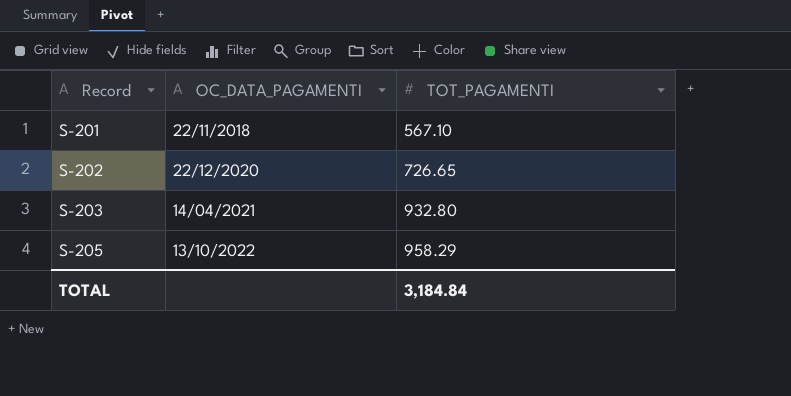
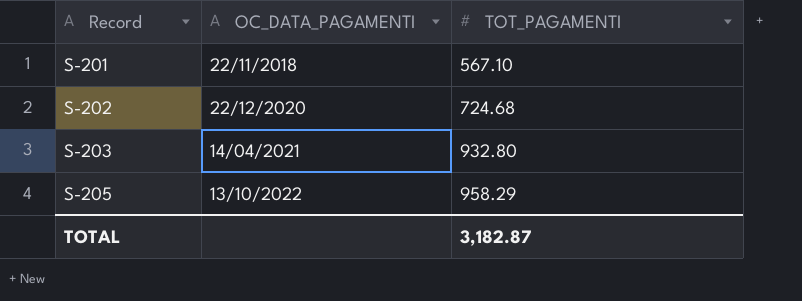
S-202 | TOT_PAGAMENTI: 726.65 -> 724.68
TOTAL | TOT_PAGAMENTI: 3,184.84 -> 3,182.87

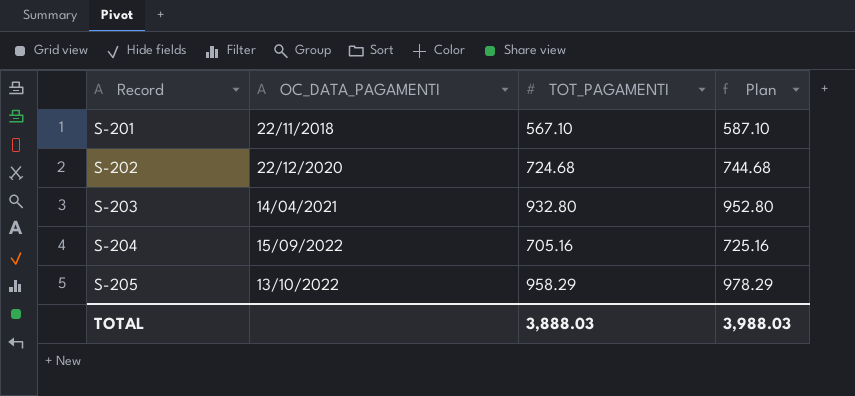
column Plan | formula: none -> [TOT_PAGAMENTI] + 20
row S-204: none -> 15/09/2022 | 705.16 | 725.16
TOTAL | TOT_PAGAMENTI: 3,182.87 -> 3,888.03

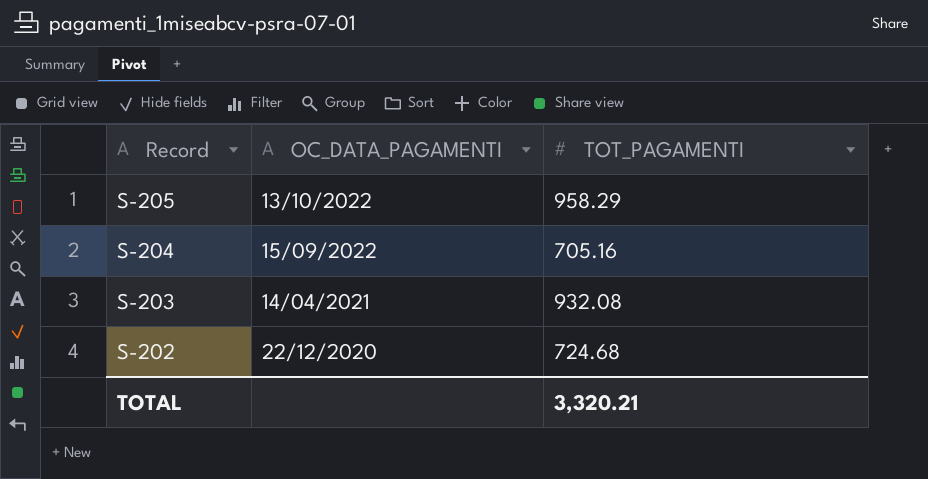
row order: Record ascending -> Record descending
column Plan | formula: [TOT_PAGAMENTI] + 20 -> none
row S-201: 22/11/2018 | 567.10 | 587.10 -> none
S-203 | TOT_PAGAMENTI: 932.80 -> 932.08
TOTAL | TOT_PAGAMENTI: 3,888.03 -> 3,320.21

